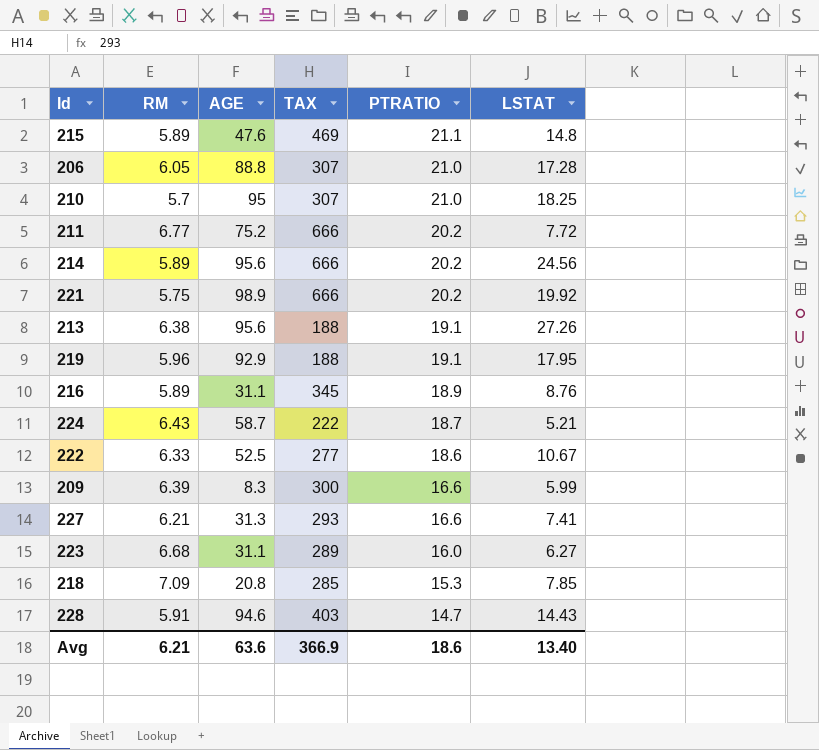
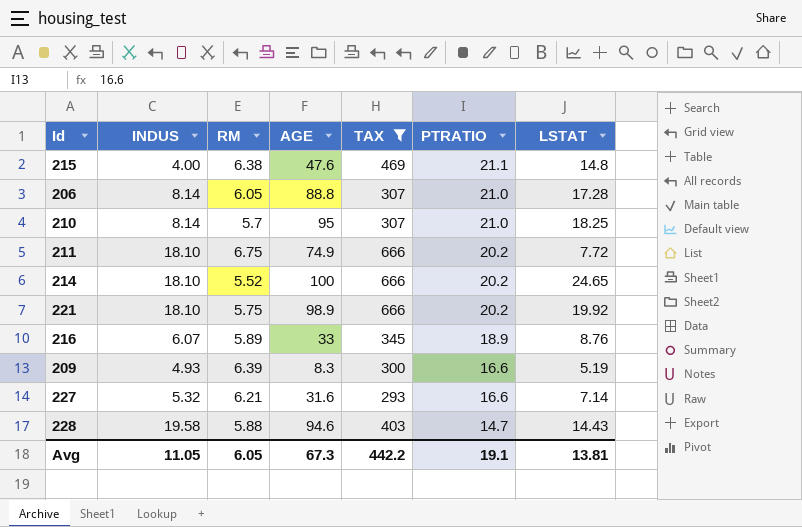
filter: none -> TAX >= 293
column INDUS | position: none -> 2
215 | RM: 5.89 -> 6.38
211 | RM: 6.77 -> 6.75
211 | AGE: 75.2 -> 74.9
214 | RM: 5.89 -> 5.52
214 | AGE: 95.6 -> 100
214 | LSTAT: 24.56 -> 24.65
216 | AGE: 31.1 -> 33
209 | LSTAT: 5.99 -> 5.19
227 | AGE: 31.3 -> 31.6
227 | LSTAT: 7.41 -> 7.14
228 | RM: 5.91 -> 5.88
Avg | RM: 6.21 -> 6.05
Avg | AGE: 63.6 -> 67.3
Avg | TAX: 366.9 -> 442.2
Avg | PTRATIO: 18.6 -> 19.1
Avg | LSTAT: 13.40 -> 13.81

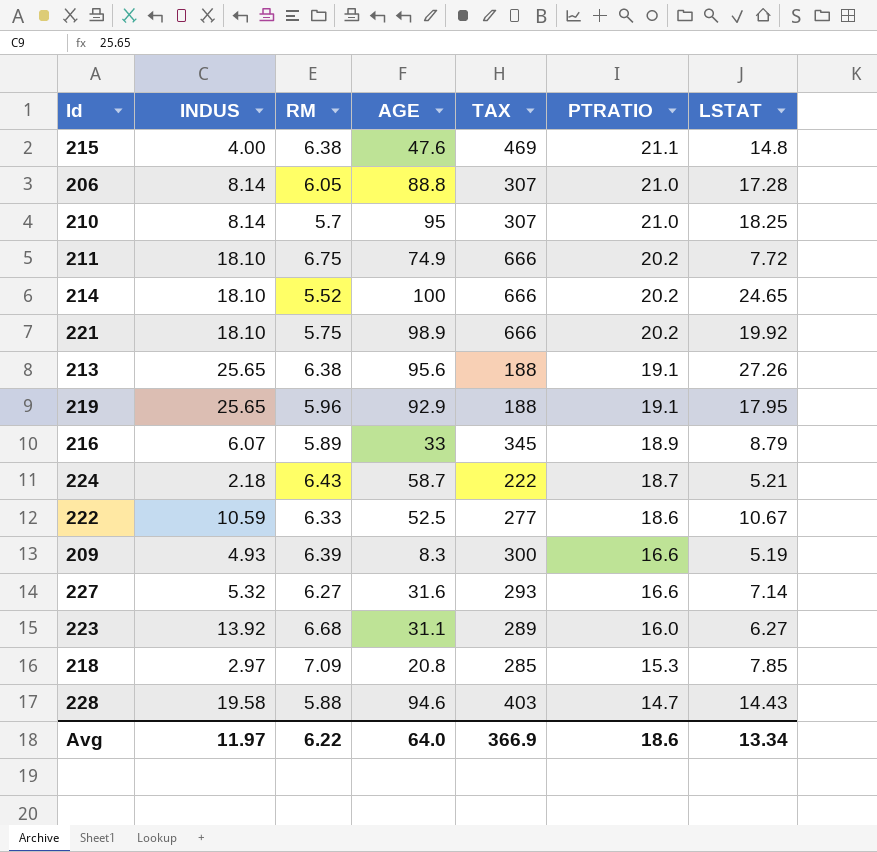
filter: TAX >= 293 -> none
216 | LSTAT: 8.76 -> 8.79
227 | RM: 6.21 -> 6.27
Avg | INDUS: 11.05 -> 11.97
Avg | RM: 6.05 -> 6.22
Avg | AGE: 67.3 -> 64.0
Avg | TAX: 442.2 -> 366.9
Avg | PTRATIO: 19.1 -> 18.6
Avg | LSTAT: 13.81 -> 13.34

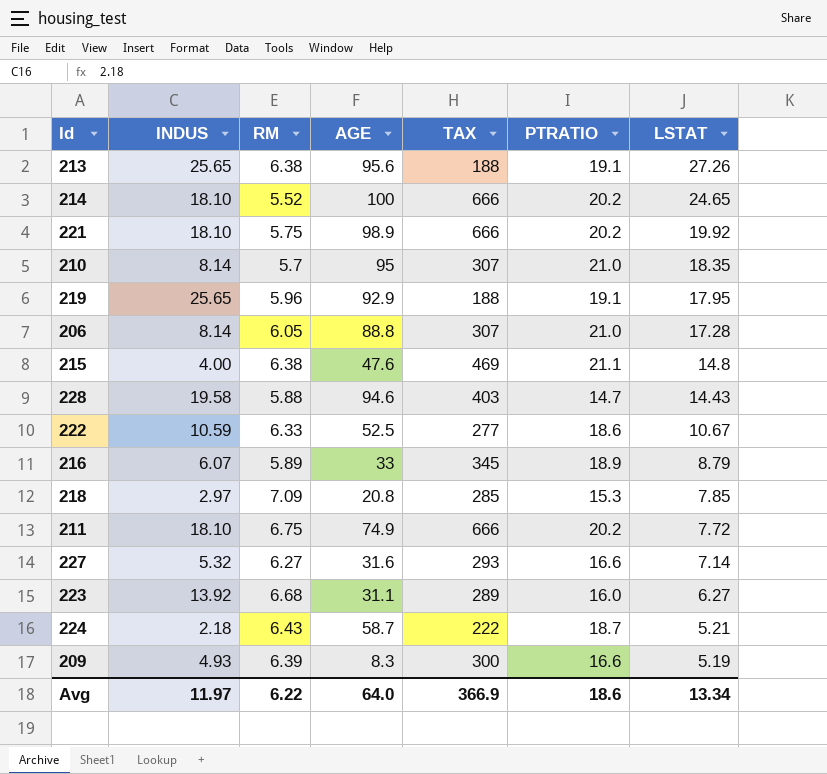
row order: PTRATIO descending -> LSTAT descending
210 | LSTAT: 18.25 -> 18.35

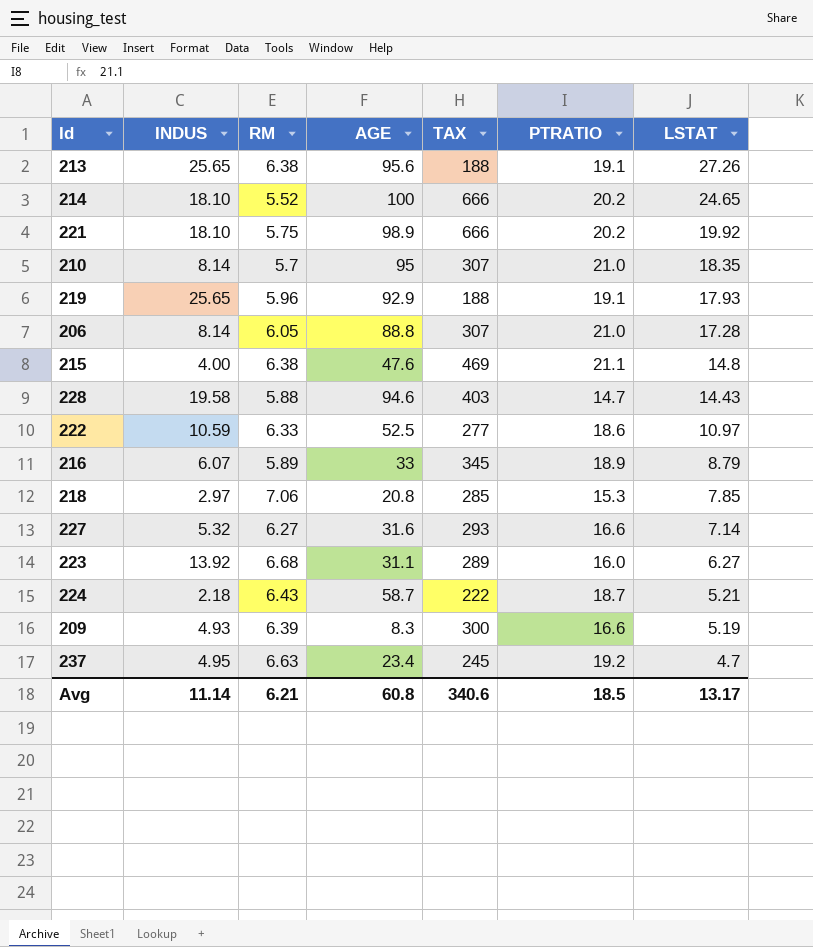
row 211: 18.10 | 6.75 | 74.9 | 666 | 20.2 | 7.72 -> none
219 | LSTAT: 17.95 -> 17.93
222 | LSTAT: 10.67 -> 10.97
218 | RM: 7.09 -> 7.06
row 237: none -> 4.95 | 6.63 | 23.4 | 245 | 19.2 | 4.7
Avg | INDUS: 11.97 -> 11.14
Avg | RM: 6.22 -> 6.21
Avg | AGE: 64.0 -> 60.8
Avg | TAX: 366.9 -> 340.6
Avg | PTRATIO: 18.6 -> 18.5
Avg | LSTAT: 13.34 -> 13.17

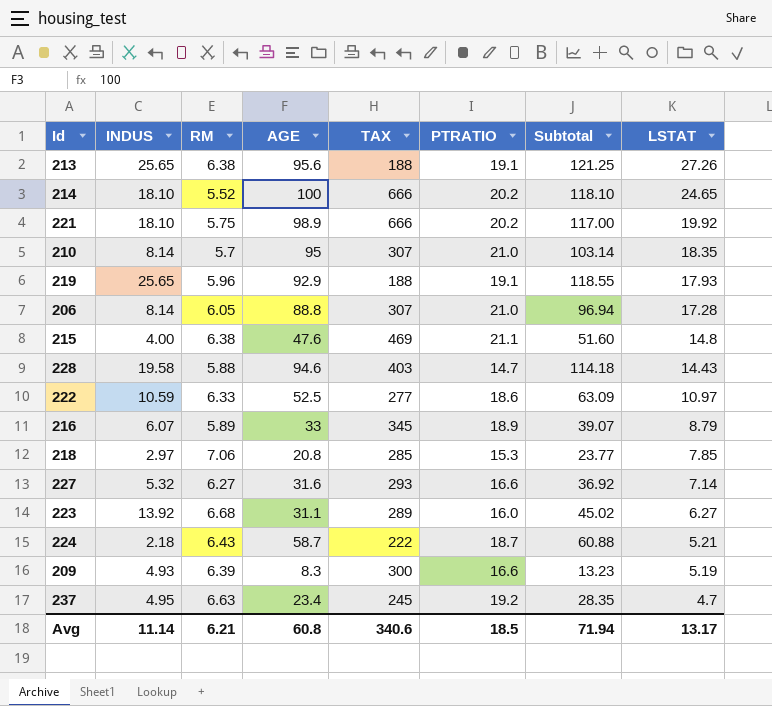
column Subtotal | formula: none -> [INDUS] + [AGE]

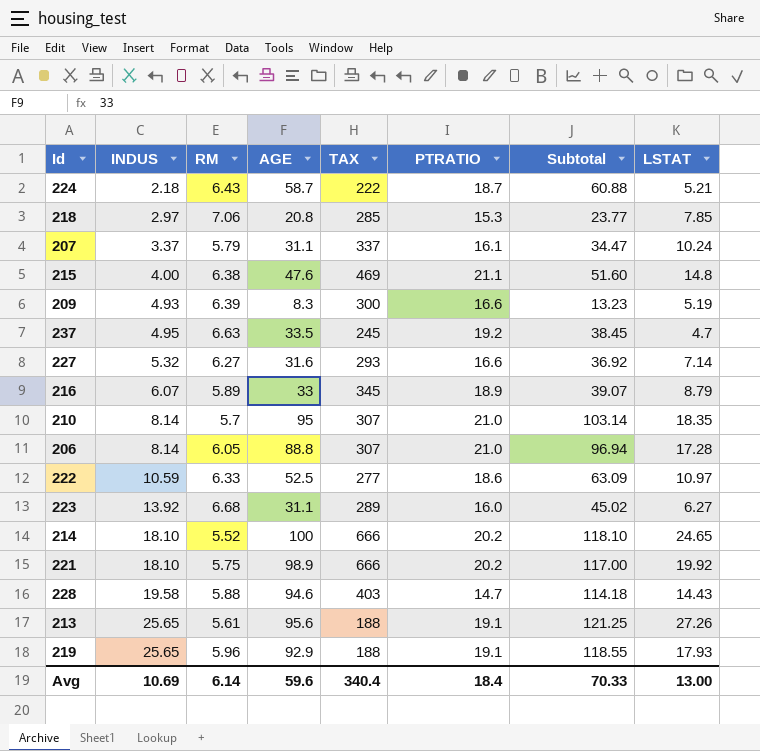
row order: LSTAT descending -> INDUS ascending
row 207: none -> 3.37 | 5.79 | 31.1 | 337 | 16.1 | 34.47 | 10.24
237 | AGE: 23.4 -> 33.5
237 | Subtotal: 28.35 -> 38.45
213 | RM: 6.38 -> 5.61
Avg | INDUS: 11.14 -> 10.69
Avg | RM: 6.21 -> 6.14
Avg | AGE: 60.8 -> 59.6
Avg | TAX: 340.6 -> 340.4
Avg | PTRATIO: 18.5 -> 18.4
Avg | Subtotal: 71.94 -> 70.33
Avg | LSTAT: 13.17 -> 13.00

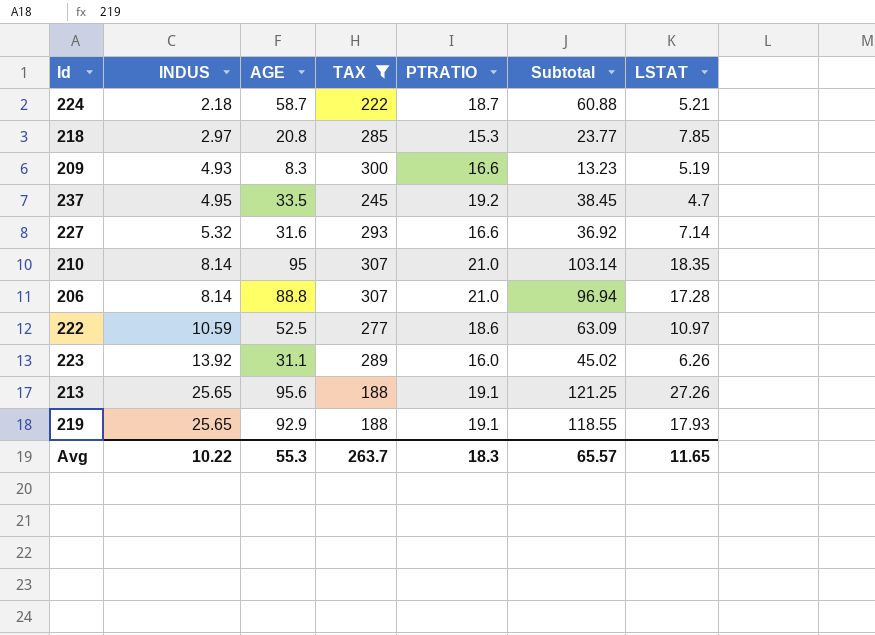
filter: none -> TAX <= 307
column RM | position: 3 -> none
223 | LSTAT: 6.27 -> 6.26
Avg | INDUS: 10.69 -> 10.22
Avg | AGE: 59.6 -> 55.3
Avg | TAX: 340.4 -> 263.7
Avg | PTRATIO: 18.4 -> 18.3
Avg | Subtotal: 70.33 -> 65.57
Avg | LSTAT: 13.00 -> 11.65

